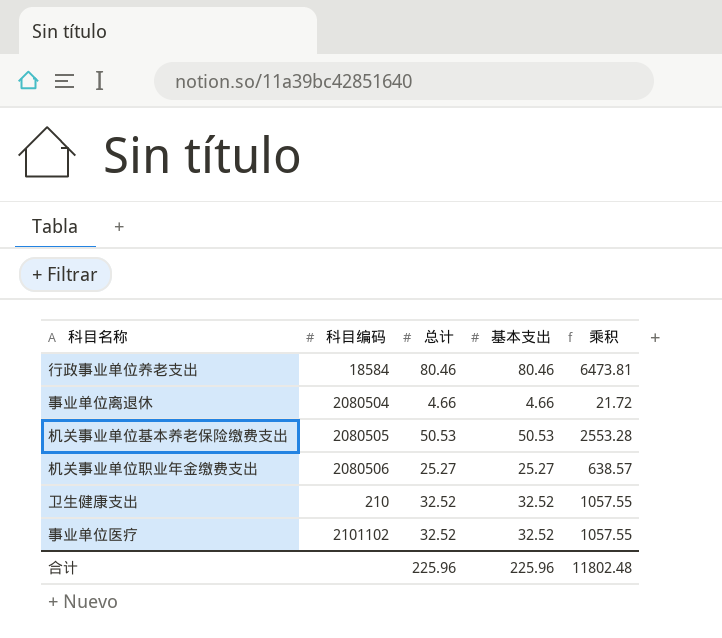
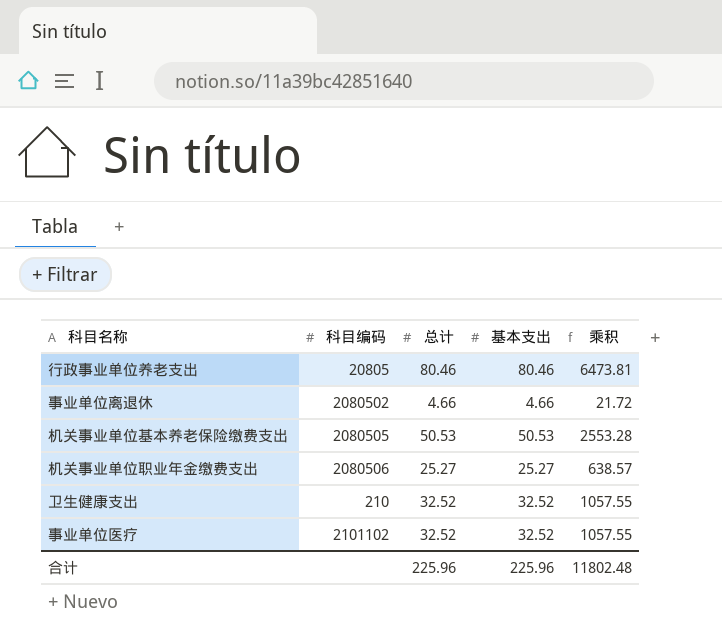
行政事业单位养老支出 | 科目编码: 18584 -> 20805
事业单位离退休 | 科目编码: 2080504 -> 2080502

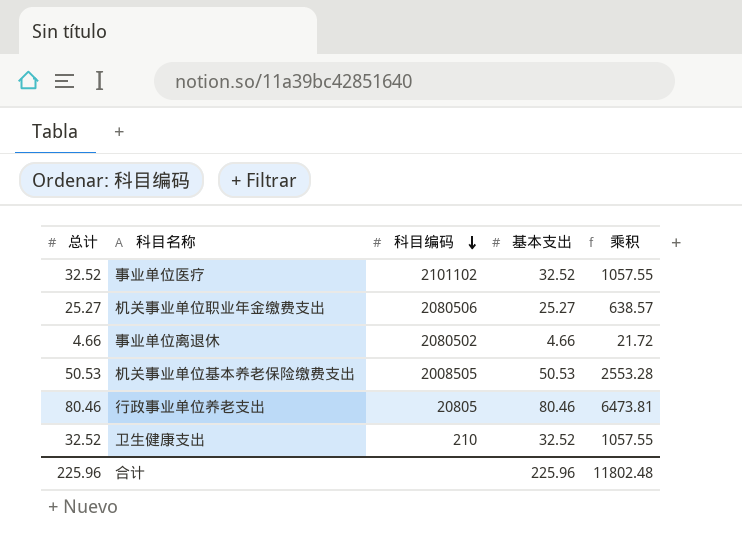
row order: none -> 科目编码 descending
column 总计 | position: 3 -> 1
机关事业单位基本养老保险缴费支出 | 科目编码: 2080505 -> 2008505

